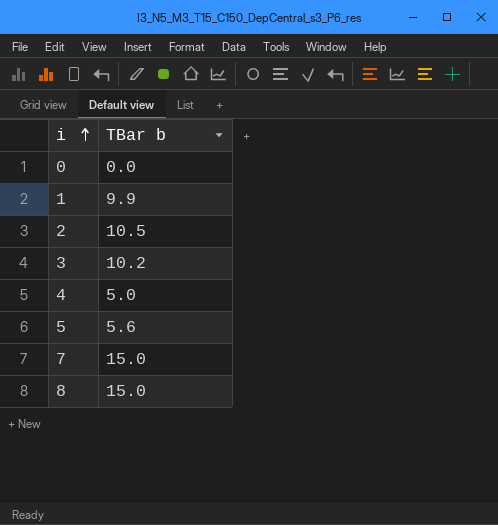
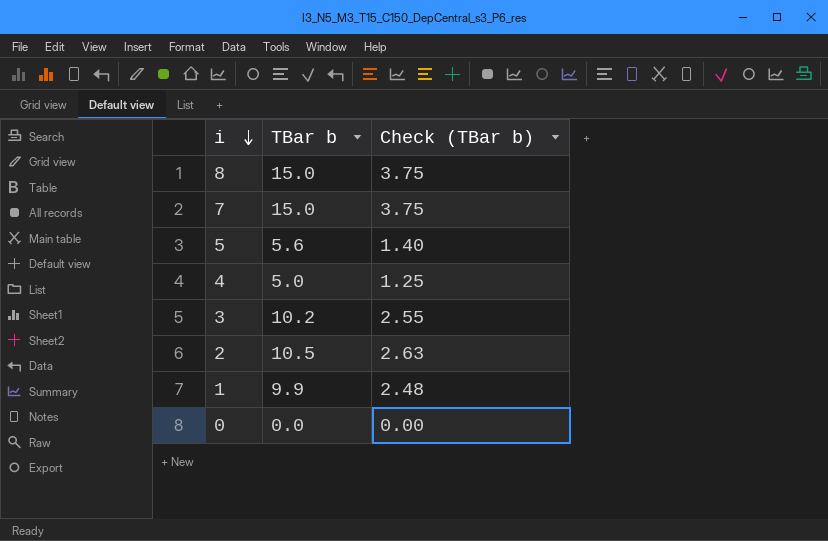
row order: i ascending -> i descending
column Check (TBar b) | formula: none -> [TBar b] * 0.25

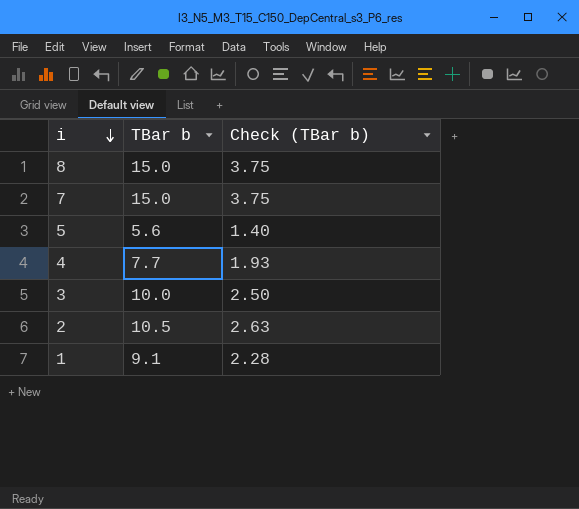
row 0: 0.0 | 0.00 -> none
4 | TBar b: 5.0 -> 7.7
4 | Check (TBar b): 1.25 -> 1.93
3 | TBar b: 10.2 -> 10.0
3 | Check (TBar b): 2.55 -> 2.50
1 | TBar b: 9.9 -> 9.1
1 | Check (TBar b): 2.48 -> 2.28

